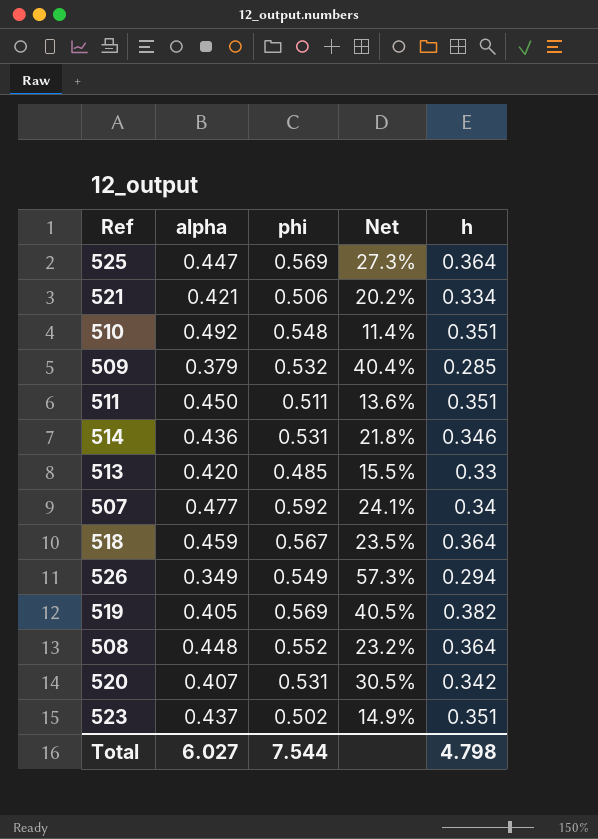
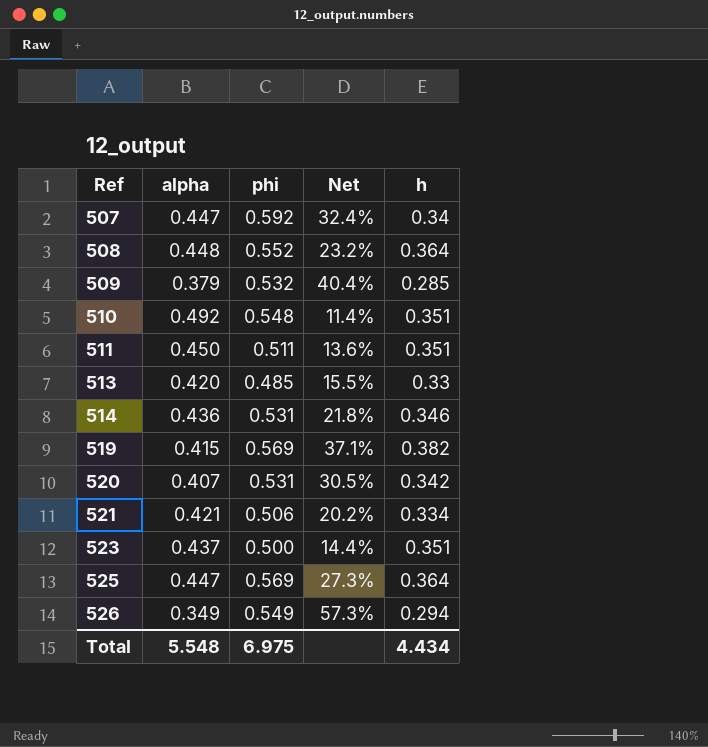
row order: none -> Ref ascending
row 518: 0.459 | 0.567 | 23.5% | 0.364 -> none
507 | alpha: 0.477 -> 0.447
507 | Net: 24.1% -> 32.4%
519 | alpha: 0.405 -> 0.415
519 | Net: 40.5% -> 37.1%
523 | phi: 0.502 -> 0.500
523 | Net: 14.9% -> 14.4%
Total | alpha: 6.027 -> 5.548
Total | phi: 7.544 -> 6.975
Total | h: 4.798 -> 4.434

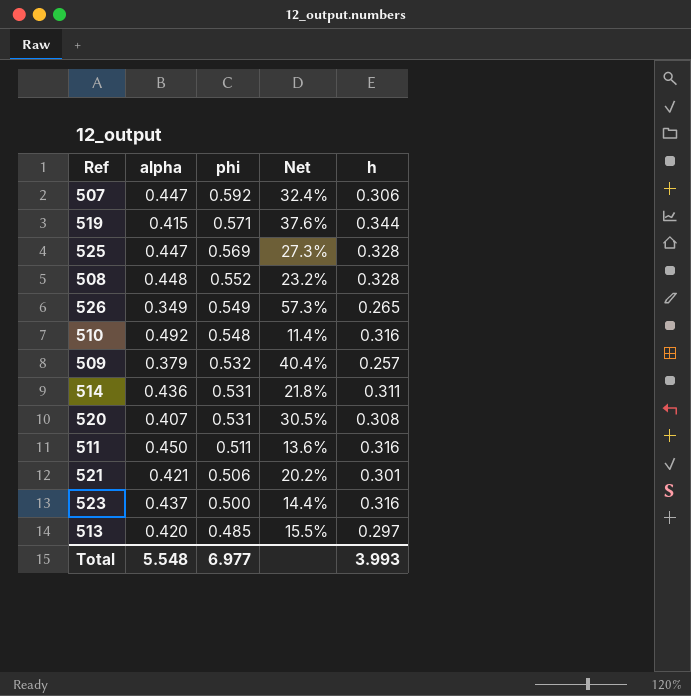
row order: Ref ascending -> phi descending
507 | h: 0.34 -> 0.306
519 | phi: 0.569 -> 0.571
519 | Net: 37.1% -> 37.6%
519 | h: 0.382 -> 0.344
525 | h: 0.364 -> 0.328
508 | h: 0.364 -> 0.328
526 | h: 0.294 -> 0.265
510 | h: 0.351 -> 0.316
509 | h: 0.285 -> 0.257
514 | h: 0.346 -> 0.311
520 | h: 0.342 -> 0.308
511 | h: 0.351 -> 0.316
521 | h: 0.334 -> 0.301
523 | h: 0.351 -> 0.316
513 | h: 0.33 -> 0.297
Total | phi: 6.975 -> 6.977
Total | h: 4.434 -> 3.993

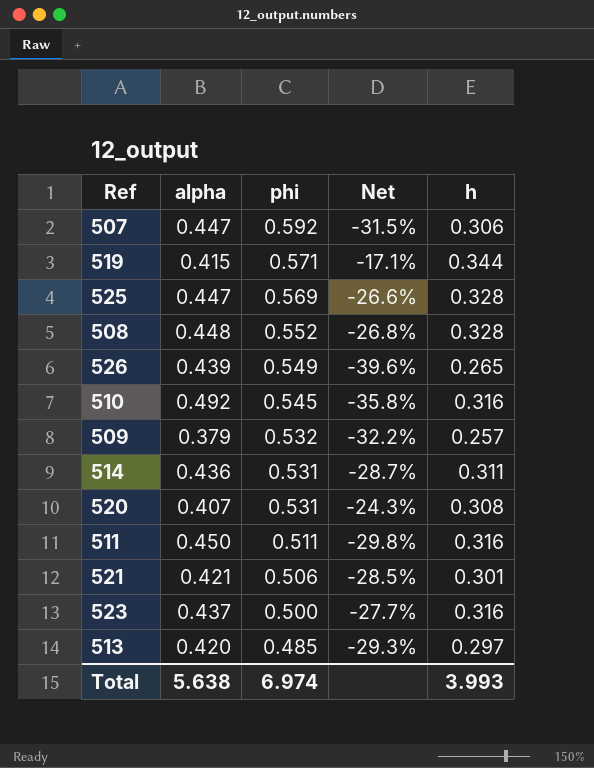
column Net | formula: ([phi] - [alpha]) / [alpha] -> ([h] - [alpha]) / [alpha]
526 | alpha: 0.349 -> 0.439
510 | phi: 0.548 -> 0.545
Total | alpha: 5.548 -> 5.638
Total | phi: 6.977 -> 6.974

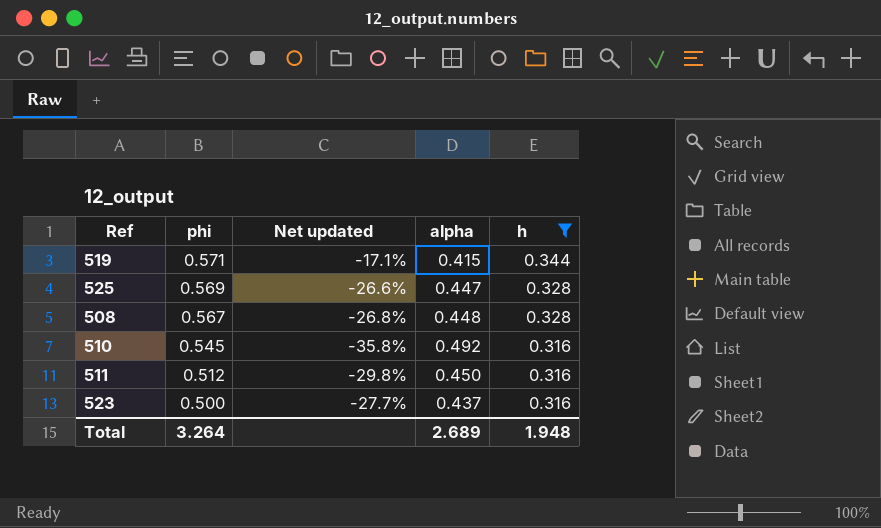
filter: none -> h >= 0.316
column name: Net -> Net updated
column alpha | position: 2 -> 4
508 | phi: 0.552 -> 0.567
511 | phi: 0.511 -> 0.512
Total | phi: 6.974 -> 3.264
Total | alpha: 5.638 -> 2.689
Total | h: 3.993 -> 1.948

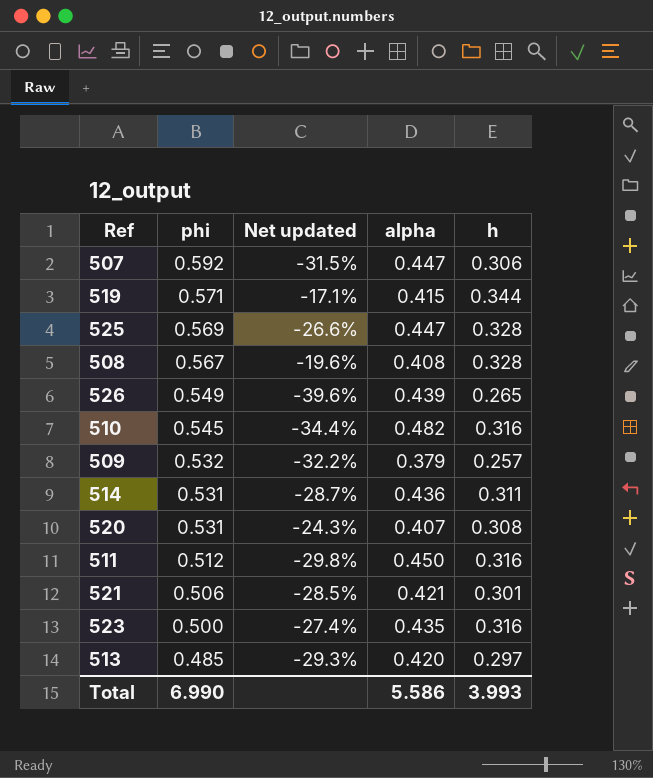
filter: h >= 0.316 -> none
508 | Net updated: -26.8% -> -19.6%
508 | alpha: 0.448 -> 0.408
510 | Net updated: -35.8% -> -34.4%
510 | alpha: 0.492 -> 0.482
523 | Net updated: -27.7% -> -27.4%
523 | alpha: 0.437 -> 0.435
Total | phi: 3.264 -> 6.990
Total | alpha: 2.689 -> 5.586
Total | h: 1.948 -> 3.993

